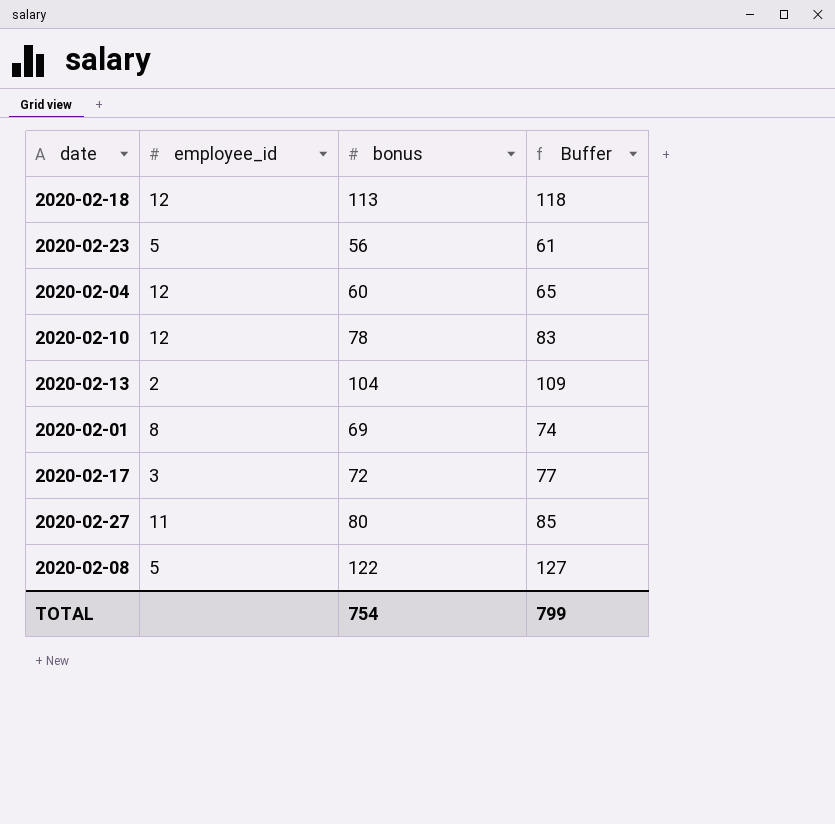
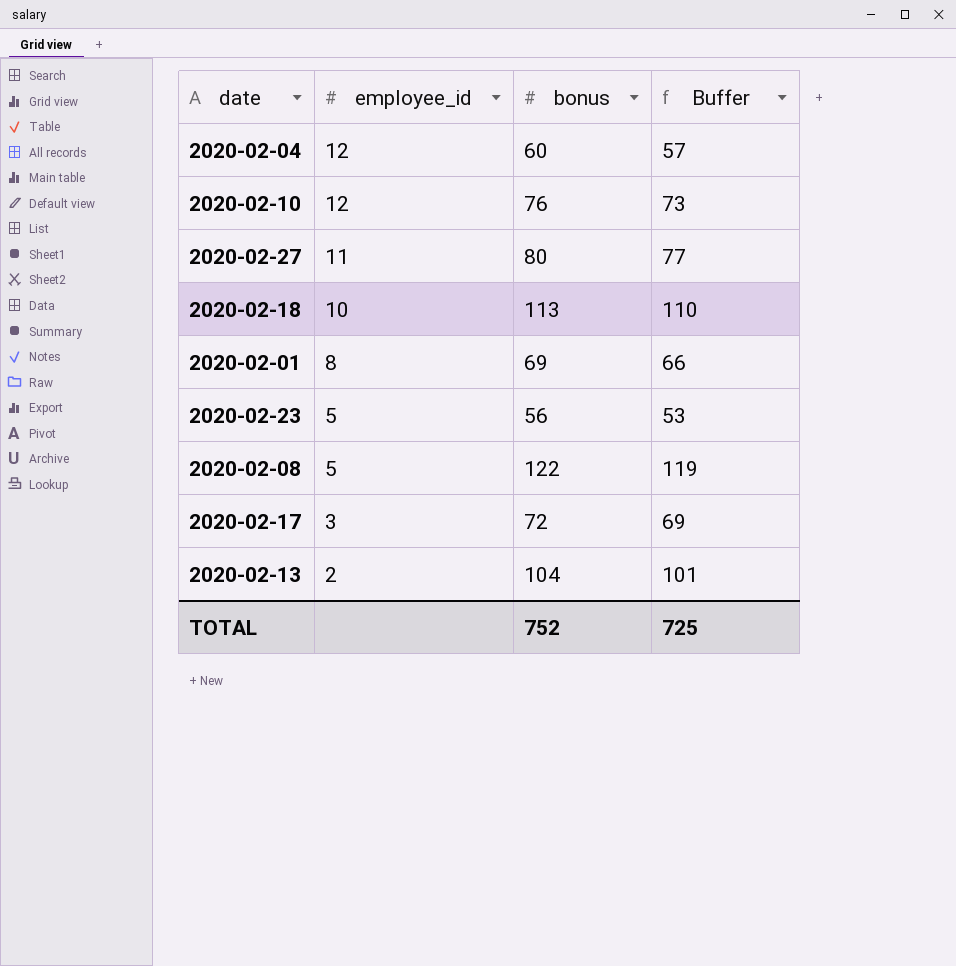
row order: none -> employee_id descending
column Buffer | formula: [bonus] + 5 -> [bonus] - 3
2020-02-10 | bonus: 78 -> 76
2020-02-18 | employee_id: 12 -> 10
TOTAL | bonus: 754 -> 752
TOTAL | Buffer: 799 -> 725

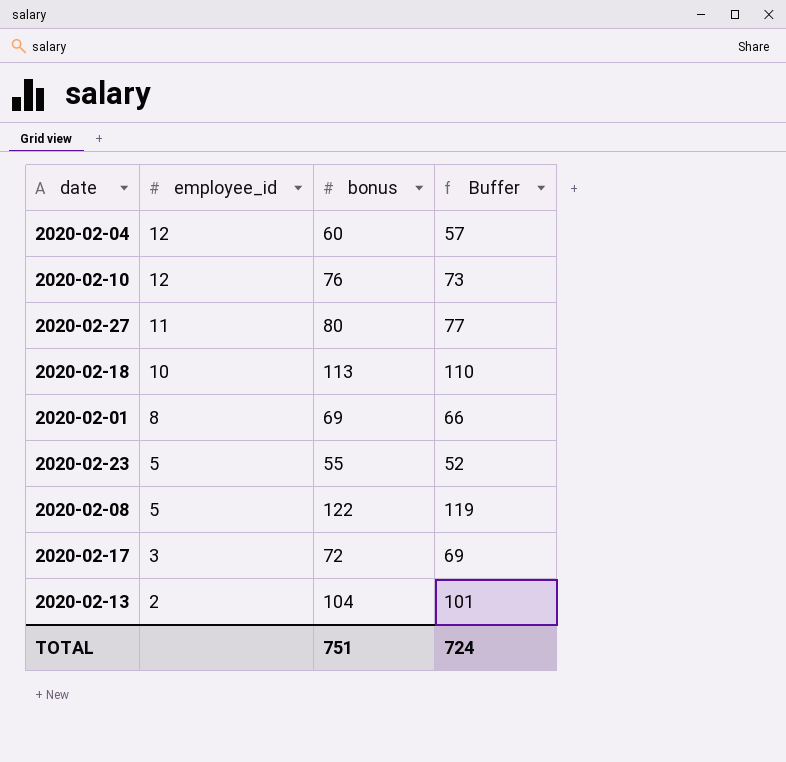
2020-02-23 | bonus: 56 -> 55
2020-02-23 | Buffer: 53 -> 52
TOTAL | bonus: 752 -> 751
TOTAL | Buffer: 725 -> 724

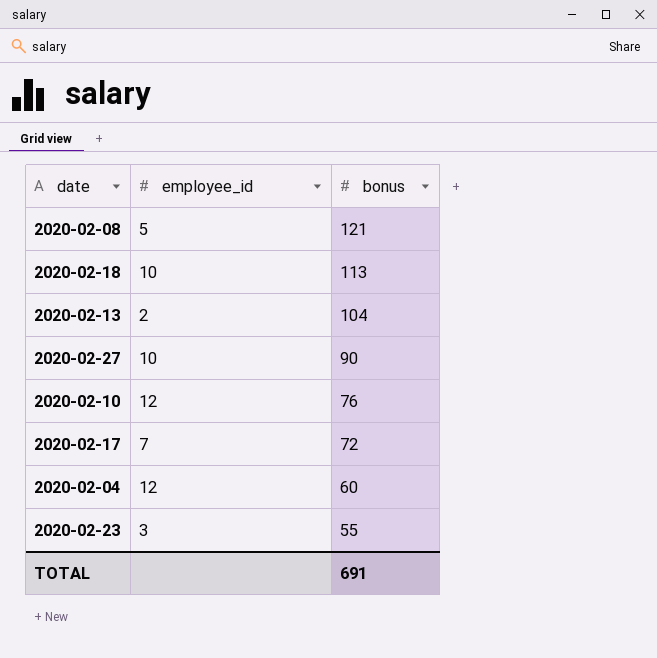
row order: employee_id descending -> bonus descending
column Buffer | formula: [bonus] - 3 -> none
row 2020-02-01: 8 | 69 | 66 -> none
2020-02-08 | bonus: 122 -> 121
2020-02-27 | employee_id: 11 -> 10
2020-02-27 | bonus: 80 -> 90
2020-02-17 | employee_id: 3 -> 7
2020-02-23 | employee_id: 5 -> 3
TOTAL | bonus: 751 -> 691

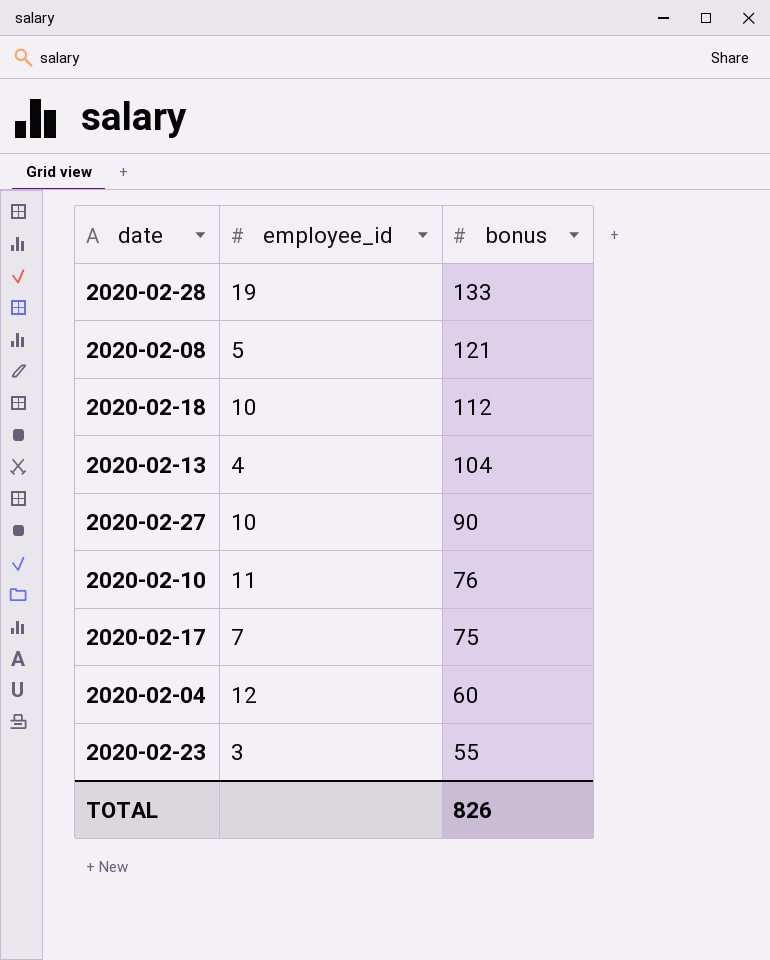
row 2020-02-28: none -> 19 | 133
2020-02-18 | bonus: 113 -> 112
2020-02-13 | employee_id: 2 -> 4
2020-02-10 | employee_id: 12 -> 11
2020-02-17 | bonus: 72 -> 75
TOTAL | bonus: 691 -> 826

